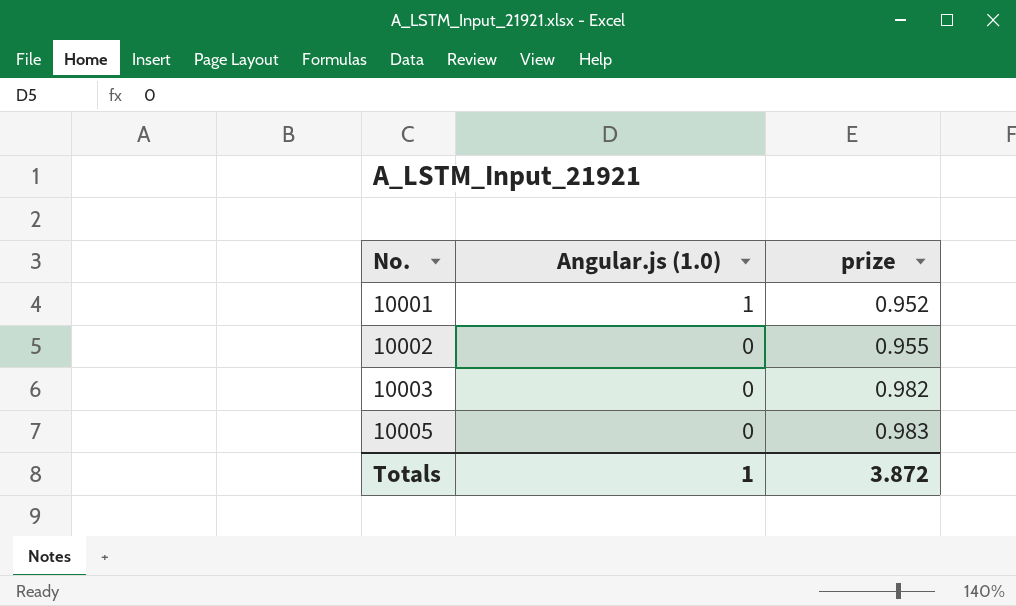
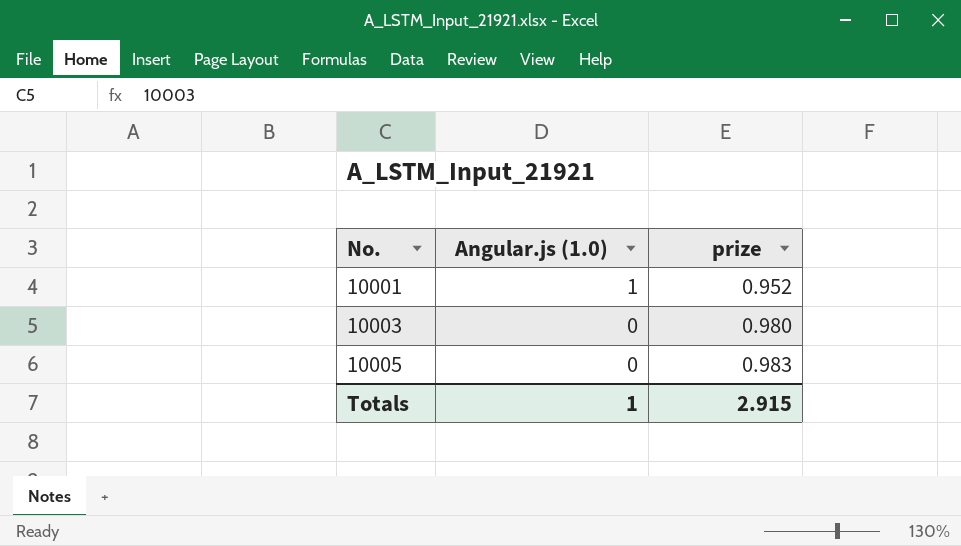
row 10002: 0 | 0.955 -> none
10003 | prize: 0.982 -> 0.980
Totals | prize: 3.872 -> 2.915

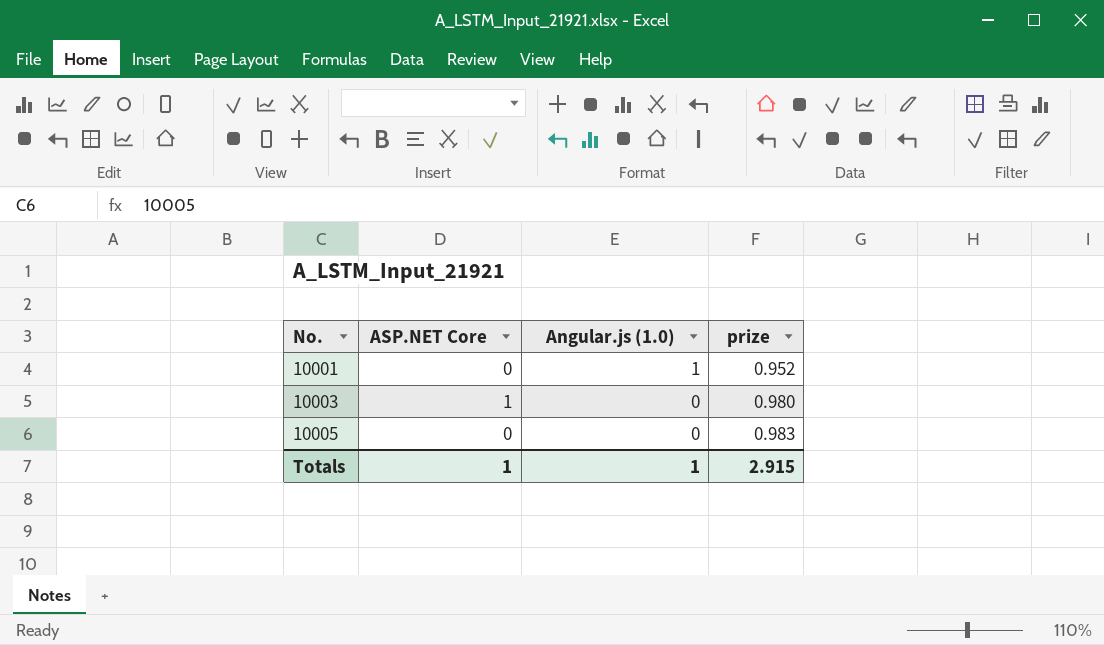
column ASP.NET Core | position: none -> 2

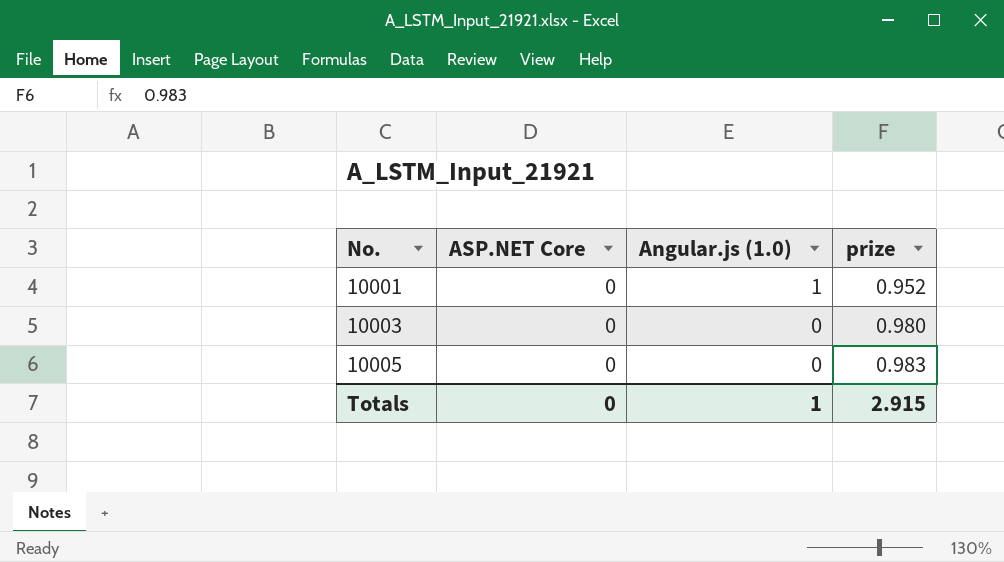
10003 | ASP.NET Core: 1 -> 0
Totals | ASP.NET Core: 1 -> 0

